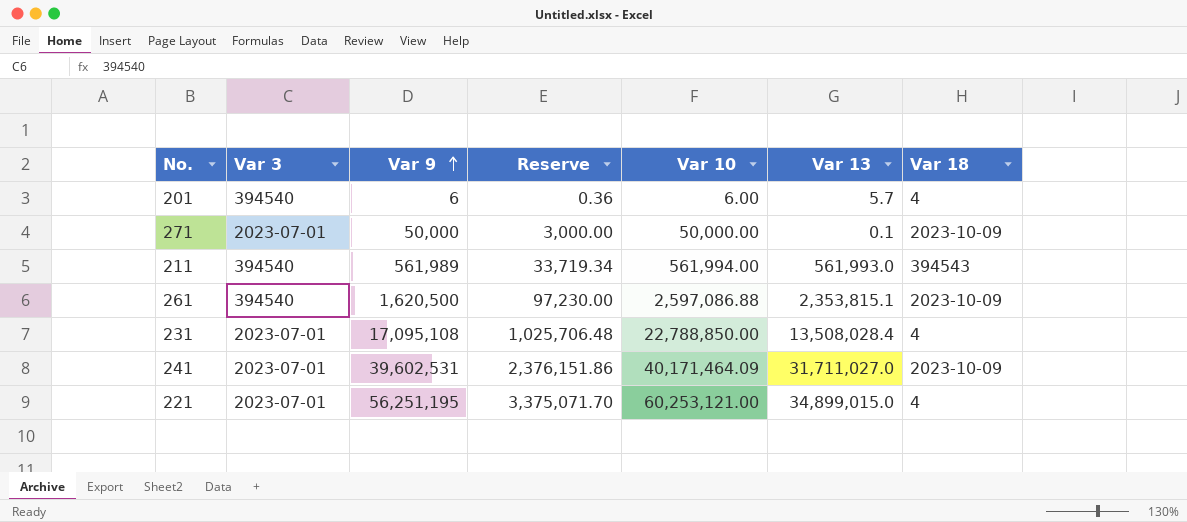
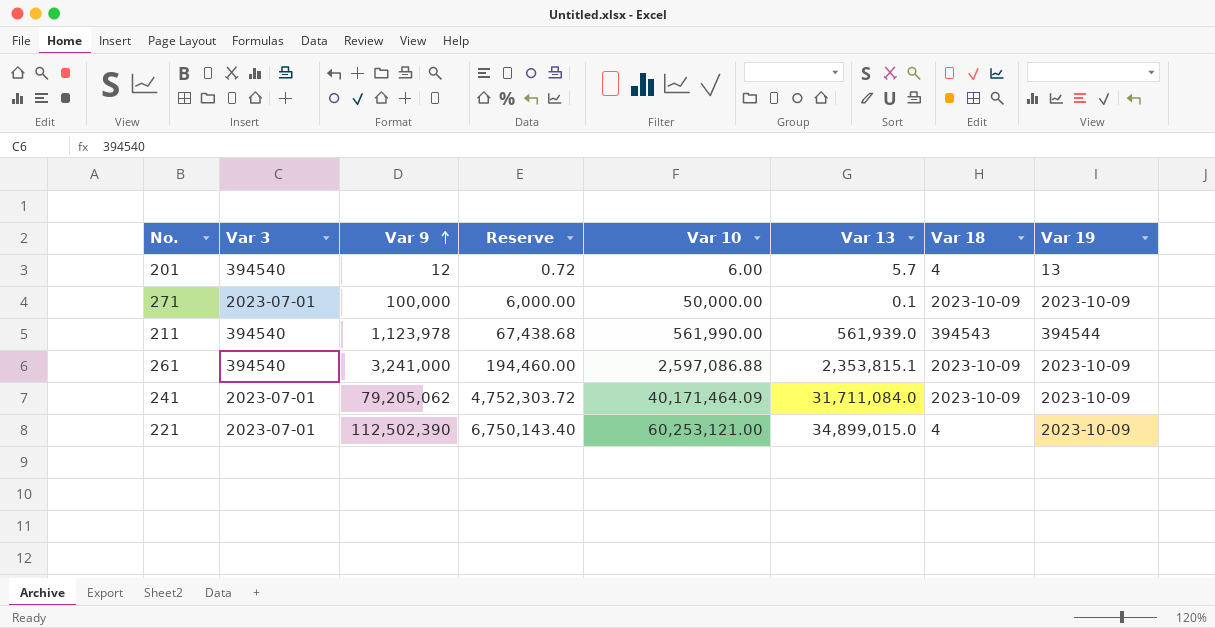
column Var 19 | position: none -> 8
row 231: 2023-07-01 | 17,095,108 | 1,025,706.48 | 22,788,850.00 | 13,508,028.4 | 4 -> none
201 | Var 9: 6 -> 12
201 | Reserve: 0.36 -> 0.72
271 | Var 9: 50,000 -> 100,000
271 | Reserve: 3,000.00 -> 6,000.00
211 | Var 9: 561,989 -> 1,123,978
211 | Reserve: 33,719.34 -> 67,438.68
211 | Var 10: 561,994.00 -> 561,990.00
211 | Var 13: 561,993.0 -> 561,939.0
261 | Var 9: 1,620,500 -> 3,241,000
261 | Reserve: 97,230.00 -> 194,460.00
241 | Var 9: 39,602,531 -> 79,205,062
241 | Reserve: 2,376,151.86 -> 4,752,303.72
241 | Var 13: 31,711,027.0 -> 31,711,084.0
221 | Var 9: 56,251,195 -> 112,502,390
221 | Reserve: 3,375,071.70 -> 6,750,143.40

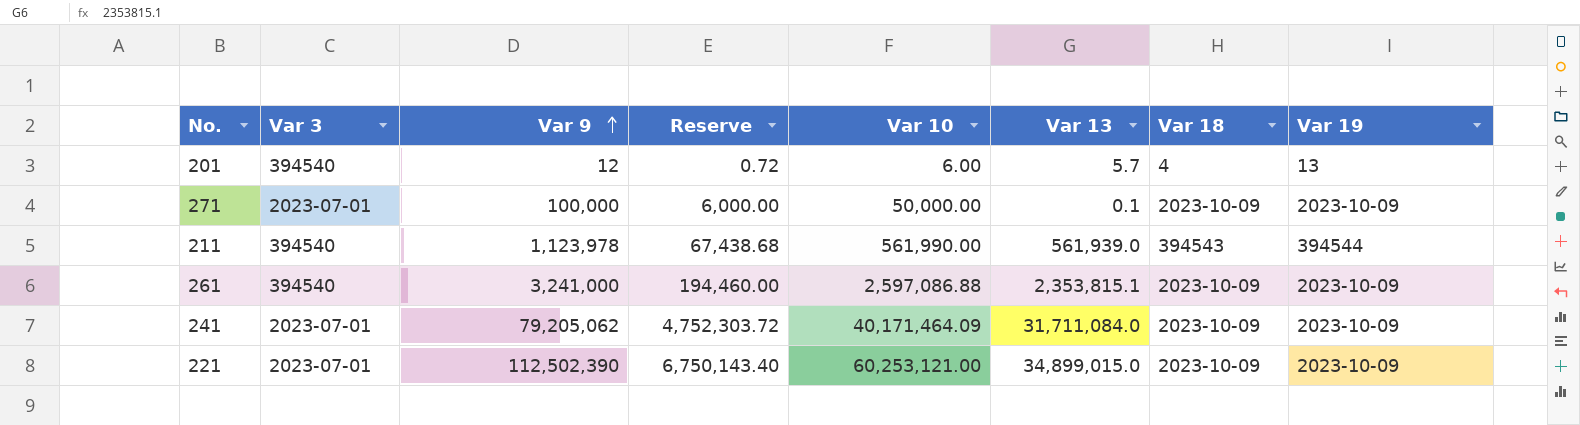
221 | Var 18: 4 -> 2023-10-09

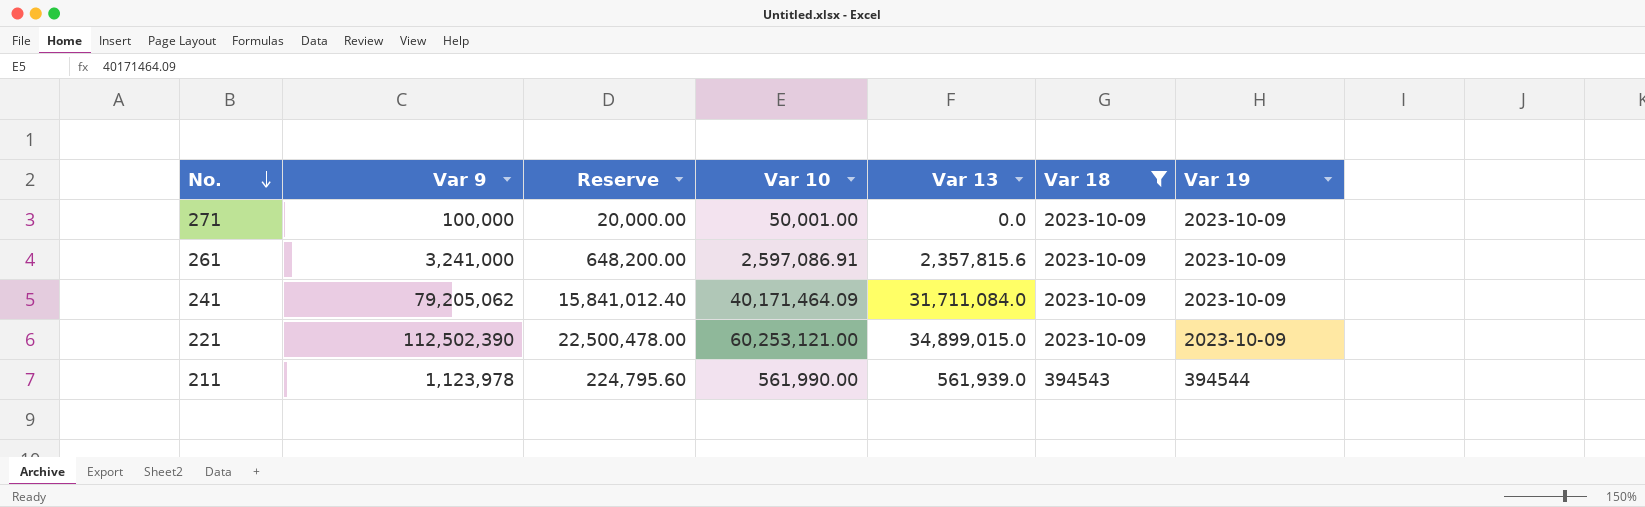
filter: none -> Var 18 != 4
row order: Var 9 ascending -> No. descending
column Var 3 | position: 2 -> none
column Reserve | formula: [Var 9] * 0.06 -> [Var 9] * 0.2
271 | Var 10: 50,000.00 -> 50,001.00
271 | Var 13: 0.1 -> 0.0
261 | Var 10: 2,597,086.88 -> 2,597,086.91
261 | Var 13: 2,353,815.1 -> 2,357,815.6

